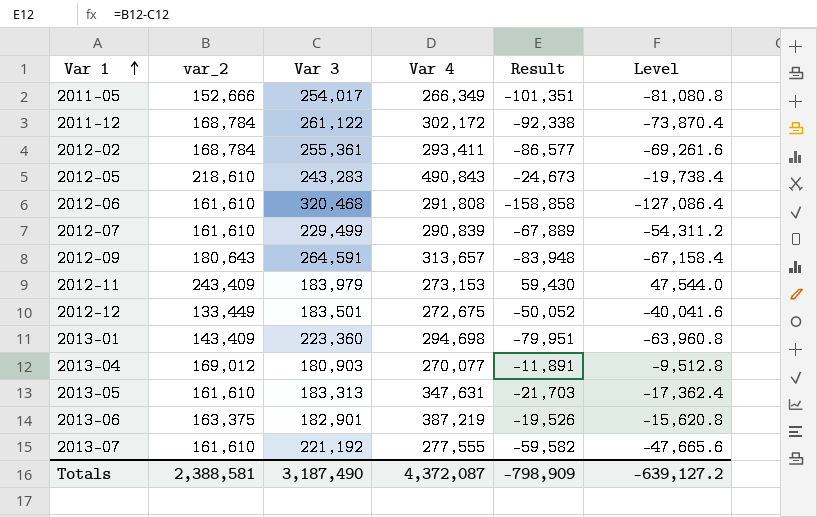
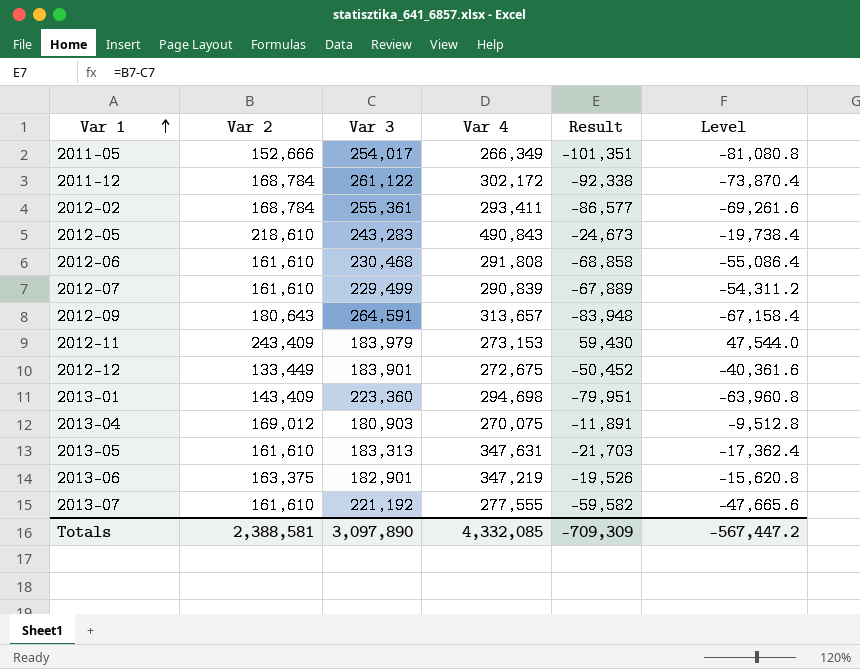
column name: var_2 -> Var 2
2012-06 | Var 3: 320,468 -> 230,468
2012-06 | Result: -158,858 -> -68,858
2012-06 | Level: -127,086.4 -> -55,086.4
2012-12 | Var 3: 183,501 -> 183,901
2012-12 | Result: -50,052 -> -50,452
2012-12 | Level: -40,041.6 -> -40,361.6
2013-04 | Var 4: 270,077 -> 270,075
2013-06 | Var 4: 387,219 -> 347,219
Totals | Var 3: 3,187,490 -> 3,097,890
Totals | Var 4: 4,372,087 -> 4,332,085
Totals | Result: -798,909 -> -709,309
Totals | Level: -639,127.2 -> -567,447.2

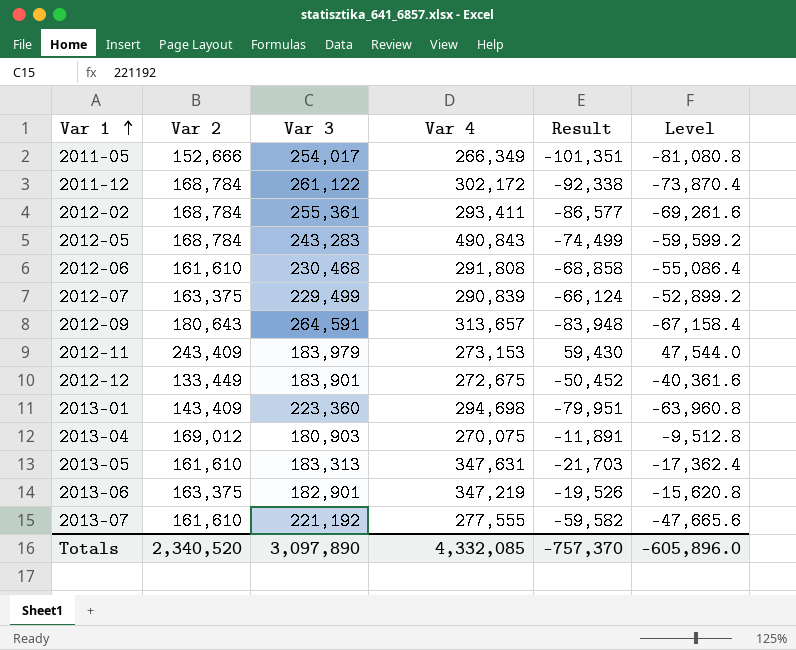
2012-05 | Var 2: 218,610 -> 168,784
2012-05 | Result: -24,673 -> -74,499
2012-05 | Level: -19,738.4 -> -59,599.2
2012-07 | Var 2: 161,610 -> 163,375
2012-07 | Result: -67,889 -> -66,124
2012-07 | Level: -54,311.2 -> -52,899.2
Totals | Var 2: 2,388,581 -> 2,340,520
Totals | Result: -709,309 -> -757,370
Totals | Level: -567,447.2 -> -605,896.0

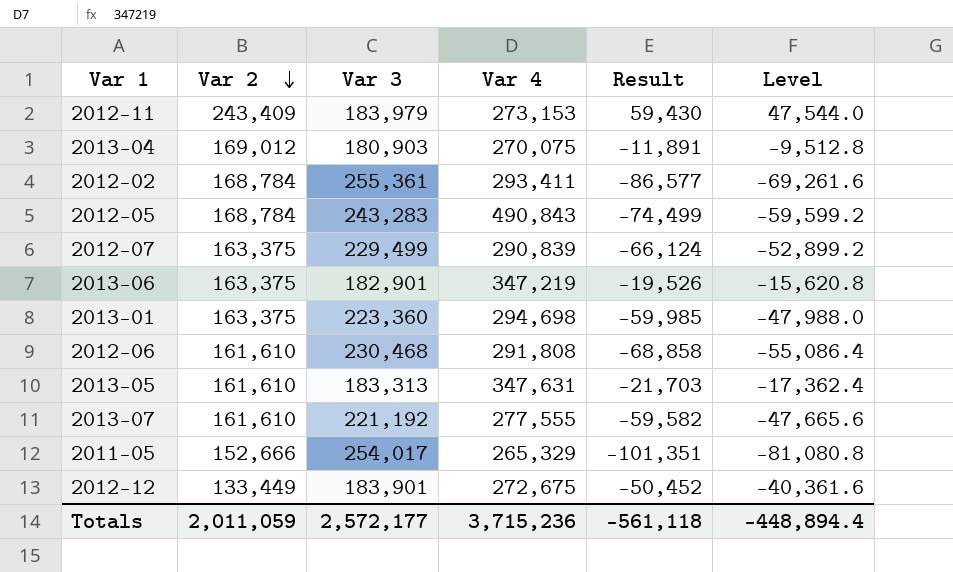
row order: Var 1 ascending -> Var 2 descending
row 2011-12: 168,784 | 261,122 | 302,172 | -92,338 | -73,870.4 -> none
row 2012-09: 180,643 | 264,591 | 313,657 | -83,948 | -67,158.4 -> none
2013-01 | Var 2: 143,409 -> 163,375
2013-01 | Result: -79,951 -> -59,985
2013-01 | Level: -63,960.8 -> -47,988.0
2011-05 | Var 4: 266,349 -> 265,329
Totals | Var 2: 2,340,520 -> 2,011,059
Totals | Var 3: 3,097,890 -> 2,572,177
Totals | Var 4: 4,332,085 -> 3,715,236
Totals | Result: -757,370 -> -561,118
Totals | Level: -605,896.0 -> -448,894.4

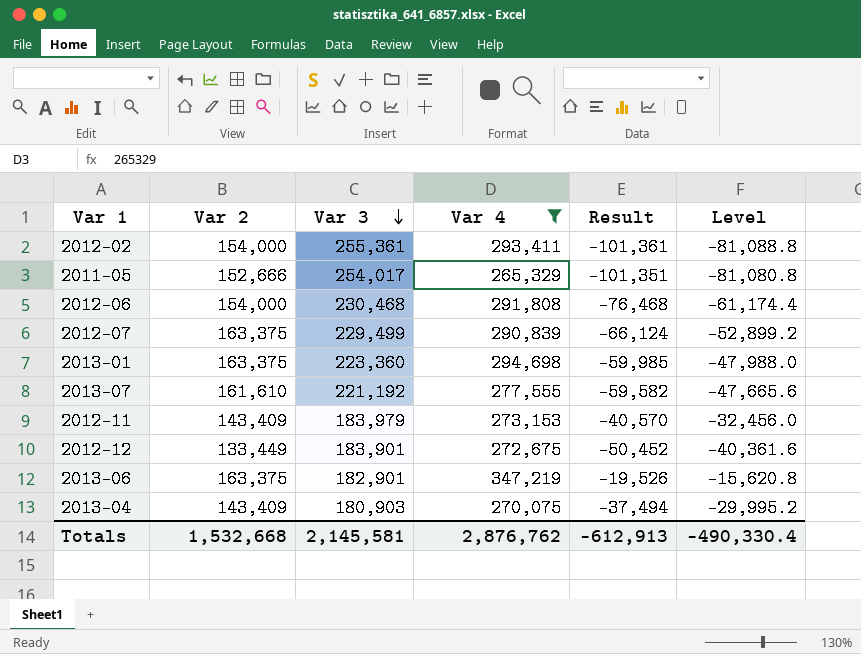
filter: none -> Var 4 <= 347,219
row order: Var 2 descending -> Var 3 descending
2012-02 | Var 2: 168,784 -> 154,000
2012-02 | Result: -86,577 -> -101,361
2012-02 | Level: -69,261.6 -> -81,088.8
2012-06 | Var 2: 161,610 -> 154,000
2012-06 | Result: -68,858 -> -76,468
2012-06 | Level: -55,086.4 -> -61,174.4
2012-11 | Var 2: 243,409 -> 143,409
2012-11 | Result: 59,430 -> -40,570
2012-11 | Level: 47,544.0 -> -32,456.0
2013-04 | Var 2: 169,012 -> 143,409
2013-04 | Result: -11,891 -> -37,494
2013-04 | Level: -9,512.8 -> -29,995.2
Totals | Var 2: 2,011,059 -> 1,532,668
Totals | Var 3: 2,572,177 -> 2,145,581
Totals | Var 4: 3,715,236 -> 2,876,762
Totals | Result: -561,118 -> -612,913
Totals | Level: -448,894.4 -> -490,330.4

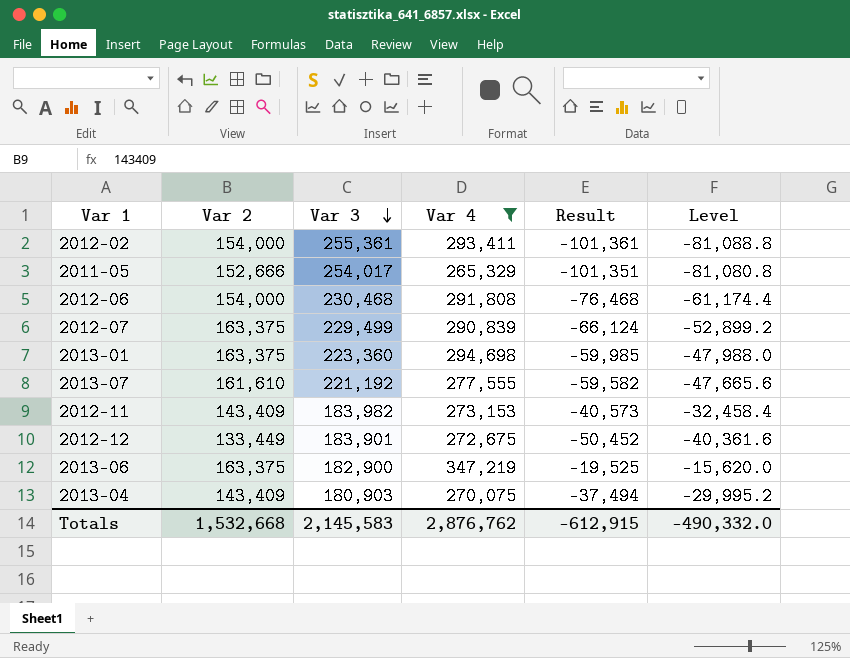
2012-11 | Var 3: 183,979 -> 183,982
2012-11 | Result: -40,570 -> -40,573
2012-11 | Level: -32,456.0 -> -32,458.4
2013-06 | Var 3: 182,901 -> 182,900
2013-06 | Result: -19,526 -> -19,525
2013-06 | Level: -15,620.8 -> -15,620.0
Totals | Var 3: 2,145,581 -> 2,145,583
Totals | Result: -612,913 -> -612,915
Totals | Level: -490,330.4 -> -490,332.0

